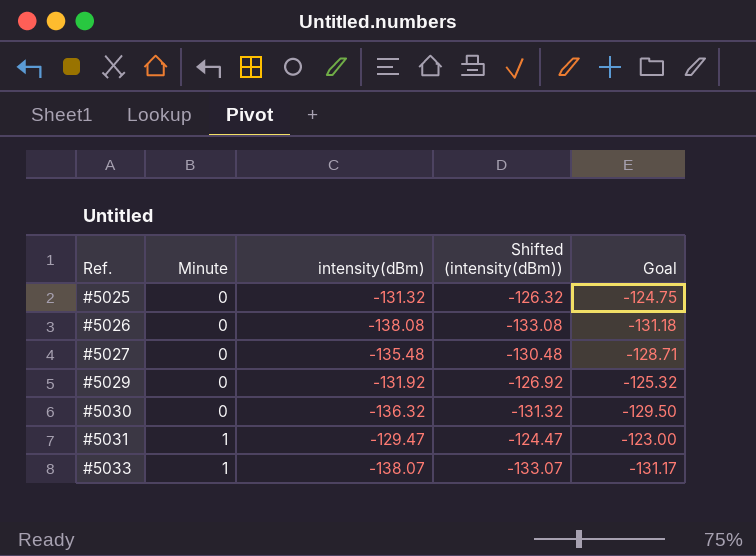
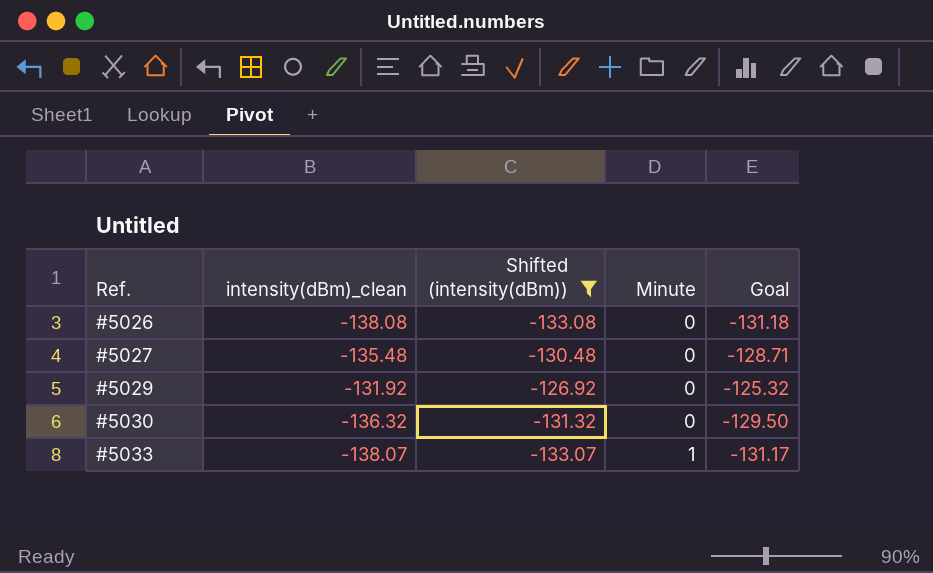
filter: none -> Shifted (intensity(dBm)) <= -126.92
column name: intensity(dBm) -> intensity(dBm)_clean
column Minute | position: 2 -> 4

